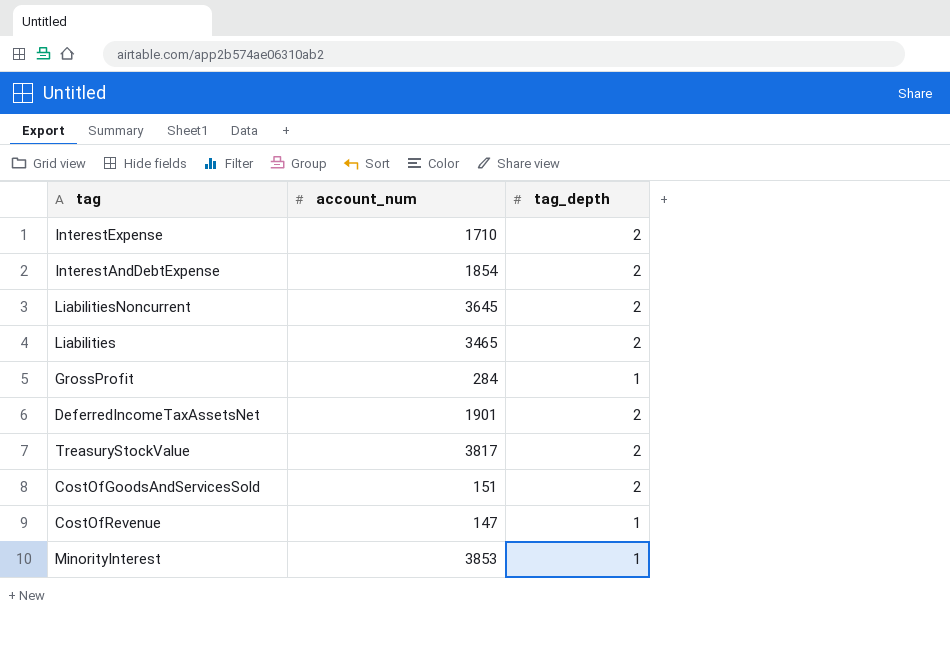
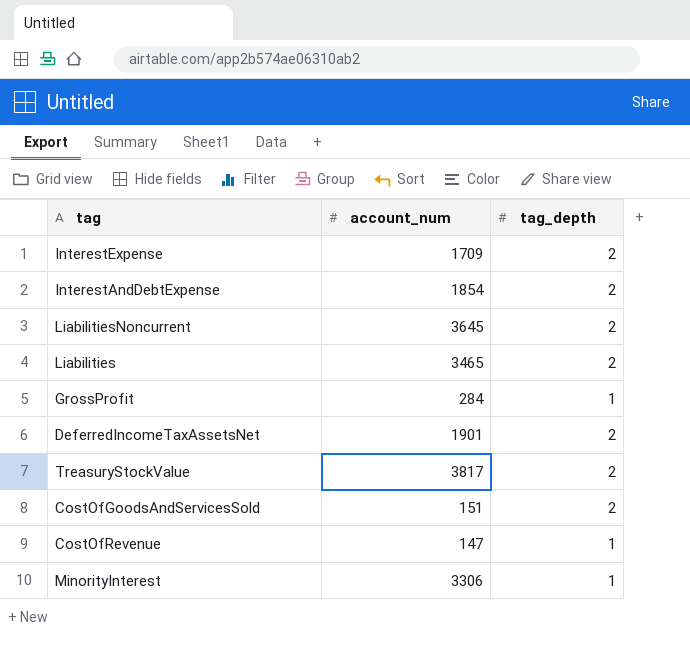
InterestExpense | account_num: 1710 -> 1709
MinorityInterest | account_num: 3853 -> 3306

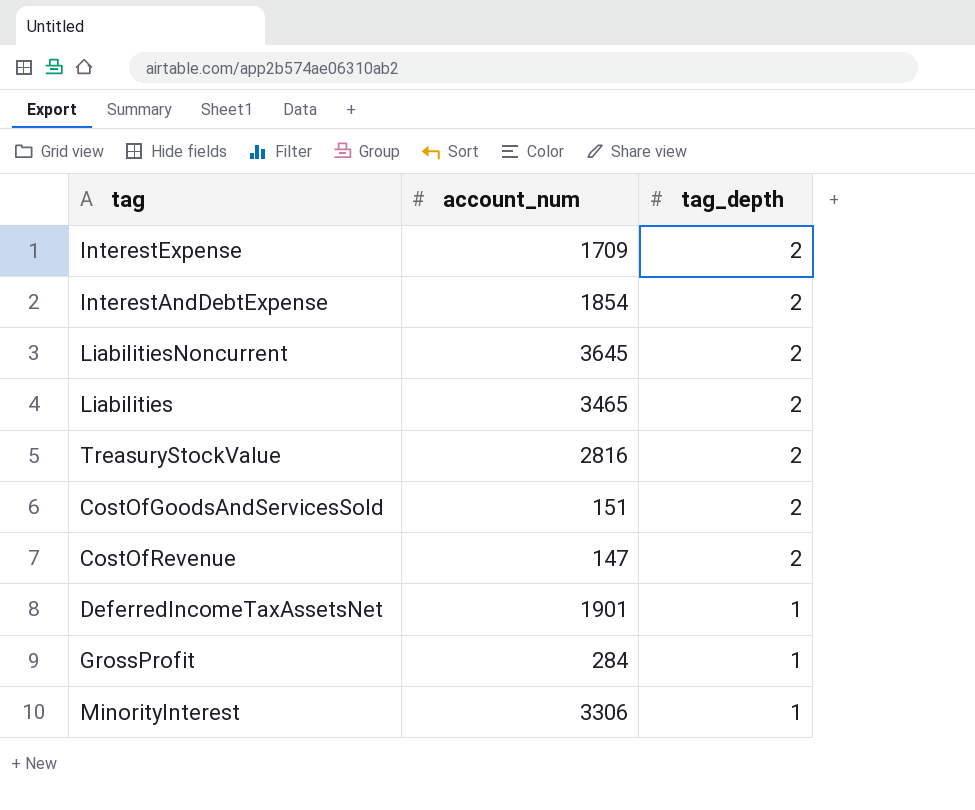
row order: none -> tag_depth descending
TreasuryStockValue | account_num: 3817 -> 2816
CostOfRevenue | tag_depth: 1 -> 2
DeferredIncomeTaxAssetsNet | tag_depth: 2 -> 1

